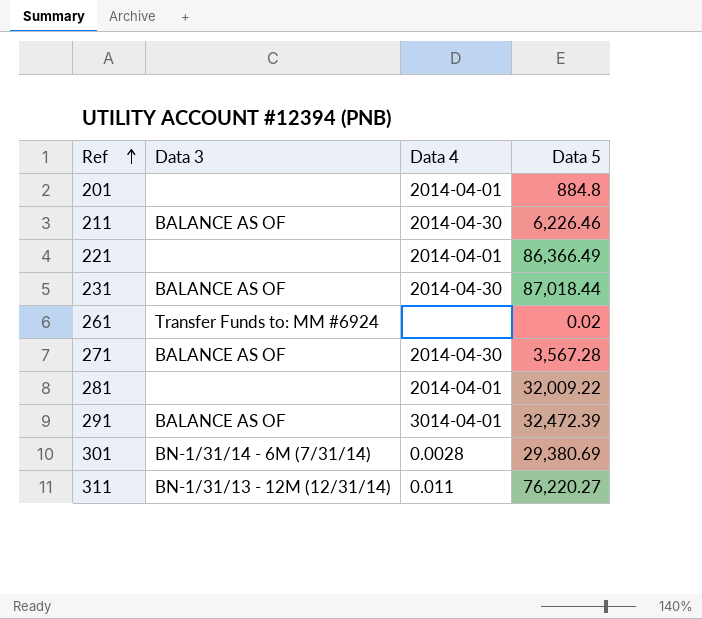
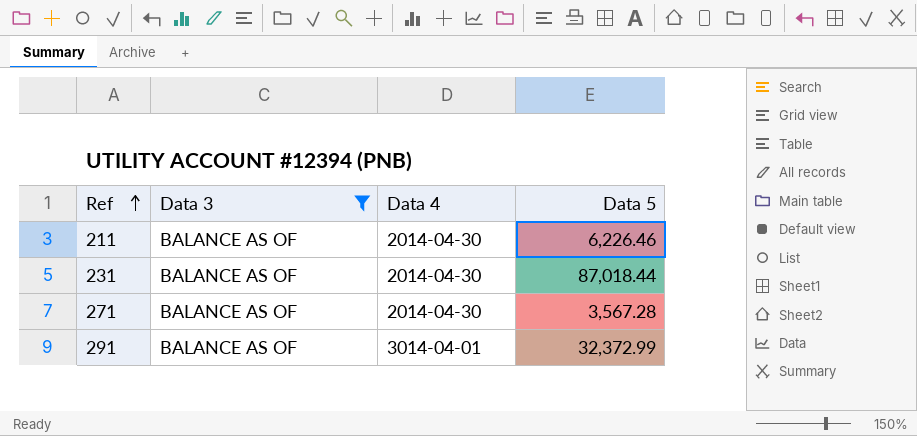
filter: none -> Data 3 = BALANCE AS OF
291 | Data 5: 32,472.39 -> 32,372.99

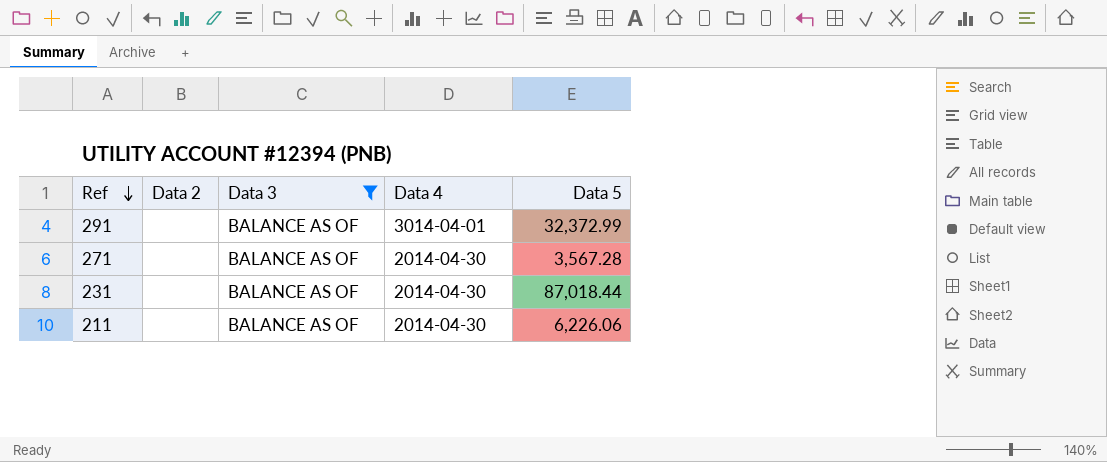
row order: Ref ascending -> Ref descending
column Data 2 | position: none -> 2
211 | Data 5: 6,226.46 -> 6,226.06

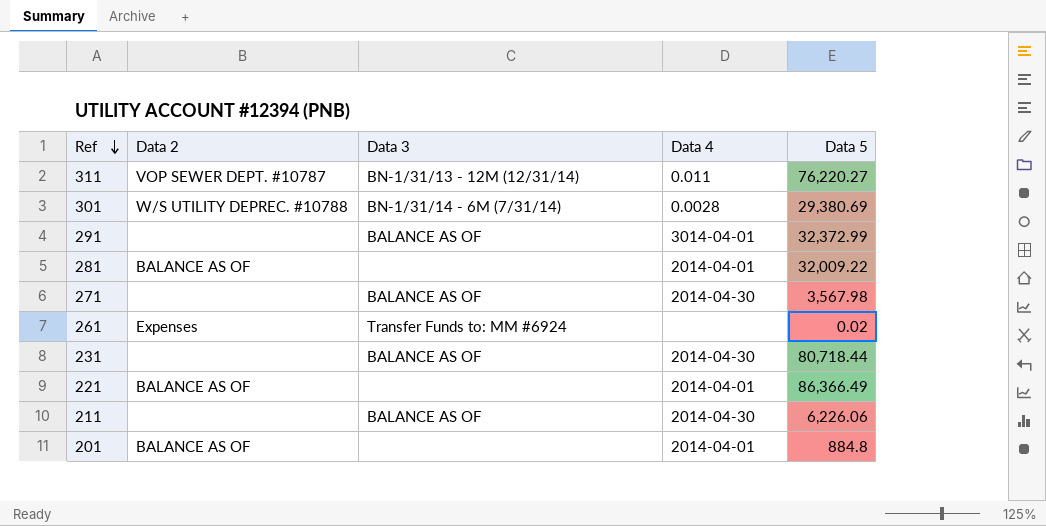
filter: Data 3 = BALANCE AS OF -> none
271 | Data 5: 3,567.28 -> 3,567.98
231 | Data 5: 87,018.44 -> 80,718.44

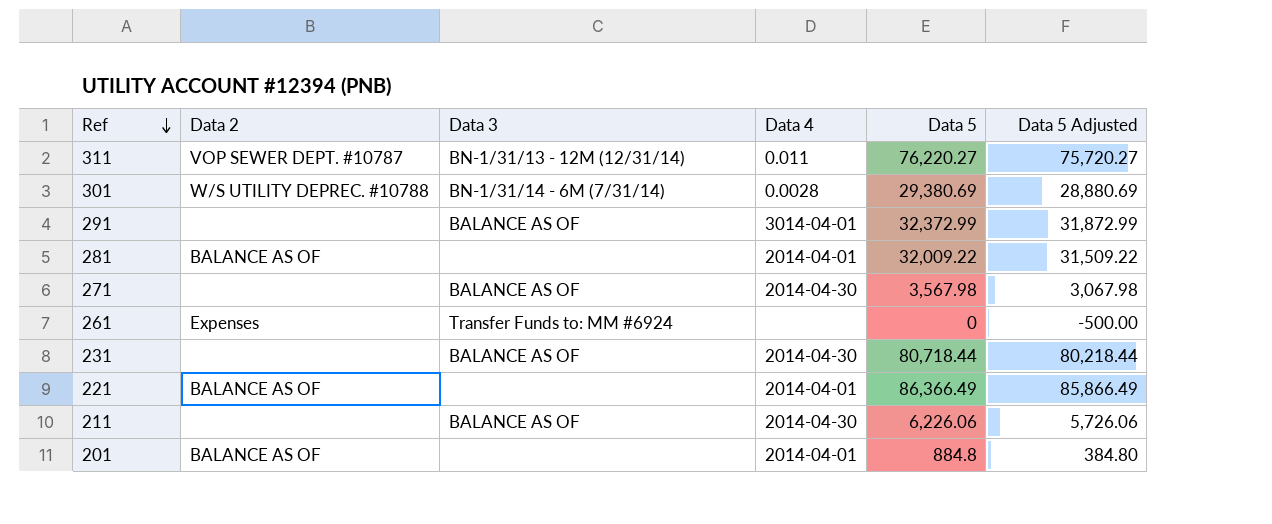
column Data 5 Adjusted | formula: none -> [Data 5] - 500
261 | Data 5: 0.02 -> 0

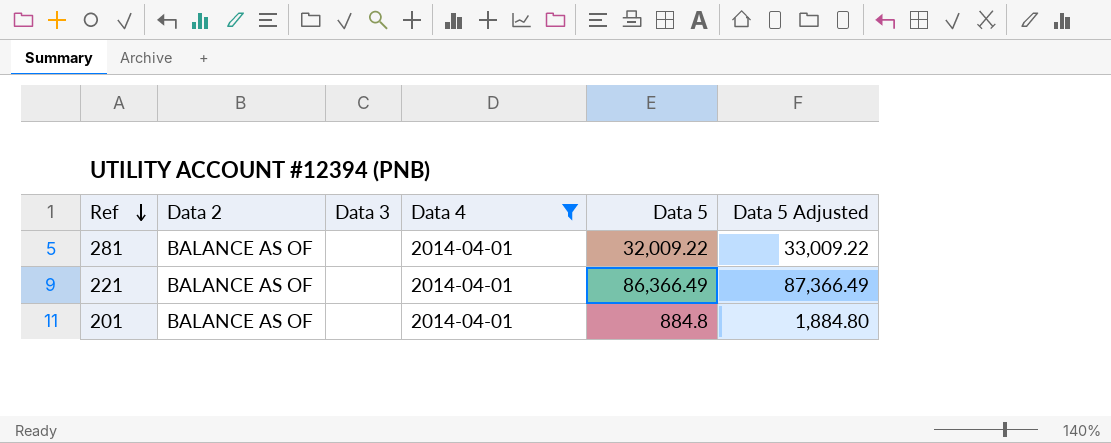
filter: none -> Data 4 = 2014-04-01
column Data 5 Adjusted | formula: [Data 5] - 500 -> [Data 5] + 1000

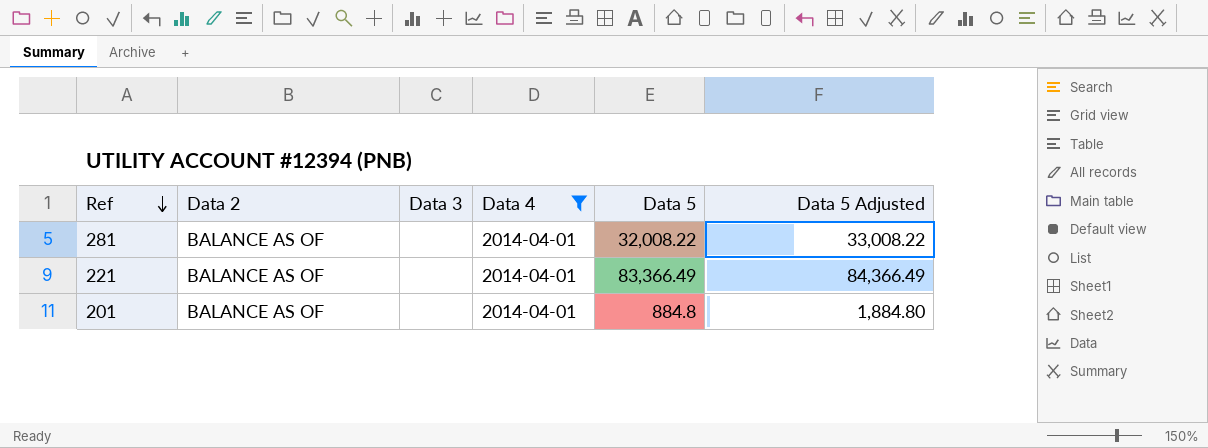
281 | Data 5: 32,009.22 -> 32,008.22
281 | Data 5 Adjusted: 33,009.22 -> 33,008.22
221 | Data 5: 86,366.49 -> 83,366.49
221 | Data 5 Adjusted: 87,366.49 -> 84,366.49

